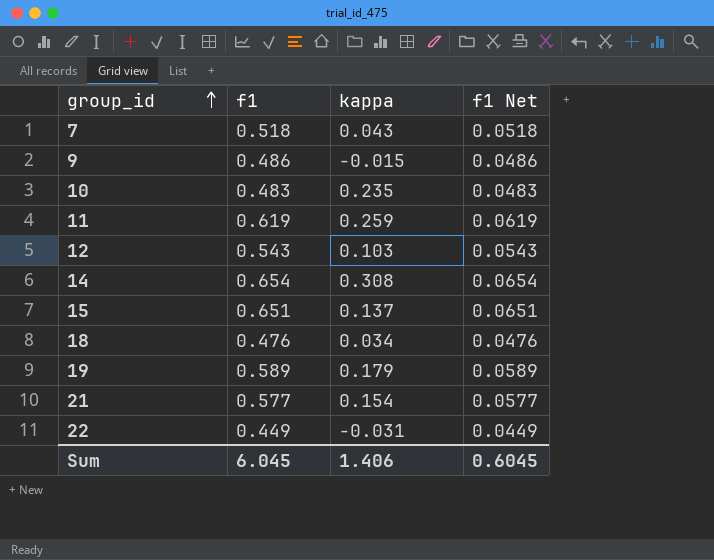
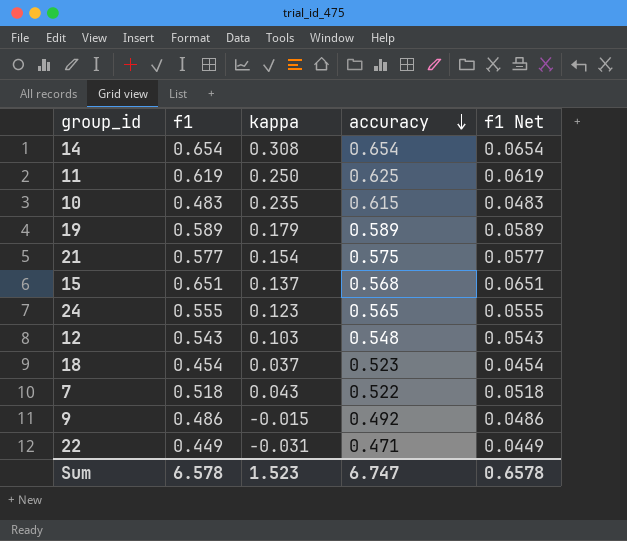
row order: group_id ascending -> accuracy descending
column accuracy | position: none -> 4
11 | kappa: 0.259 -> 0.250
row 24: none -> 0.555 | 0.123 | 0.565 | 0.0555
18 | f1: 0.476 -> 0.454
18 | kappa: 0.034 -> 0.037
18 | f1 Net: 0.0476 -> 0.0454
Sum | f1: 6.045 -> 6.578
Sum | kappa: 1.406 -> 1.523
Sum | f1 Net: 0.6045 -> 0.6578

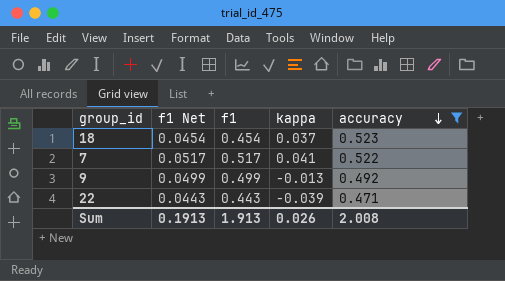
filter: none -> accuracy <= 0.523
column f1 Net | position: 5 -> 2
7 | f1 Net: 0.0518 -> 0.0517
7 | f1: 0.518 -> 0.517
7 | kappa: 0.043 -> 0.041
9 | f1 Net: 0.0486 -> 0.0499
9 | f1: 0.486 -> 0.499
9 | kappa: -0.015 -> -0.013
22 | f1 Net: 0.0449 -> 0.0443
22 | f1: 0.449 -> 0.443
22 | kappa: -0.031 -> -0.039
Sum | f1 Net: 0.6578 -> 0.1913
Sum | f1: 6.578 -> 1.913
Sum | kappa: 1.523 -> 0.026
Sum | accuracy: 6.747 -> 2.008

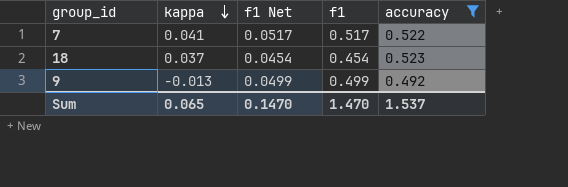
row order: accuracy descending -> kappa descending
column kappa | position: 4 -> 2
row 22: 0.0443 | 0.443 | -0.039 | 0.471 -> none
Sum | kappa: 0.026 -> 0.065
Sum | f1 Net: 0.1913 -> 0.1470
Sum | f1: 1.913 -> 1.470
Sum | accuracy: 2.008 -> 1.537

